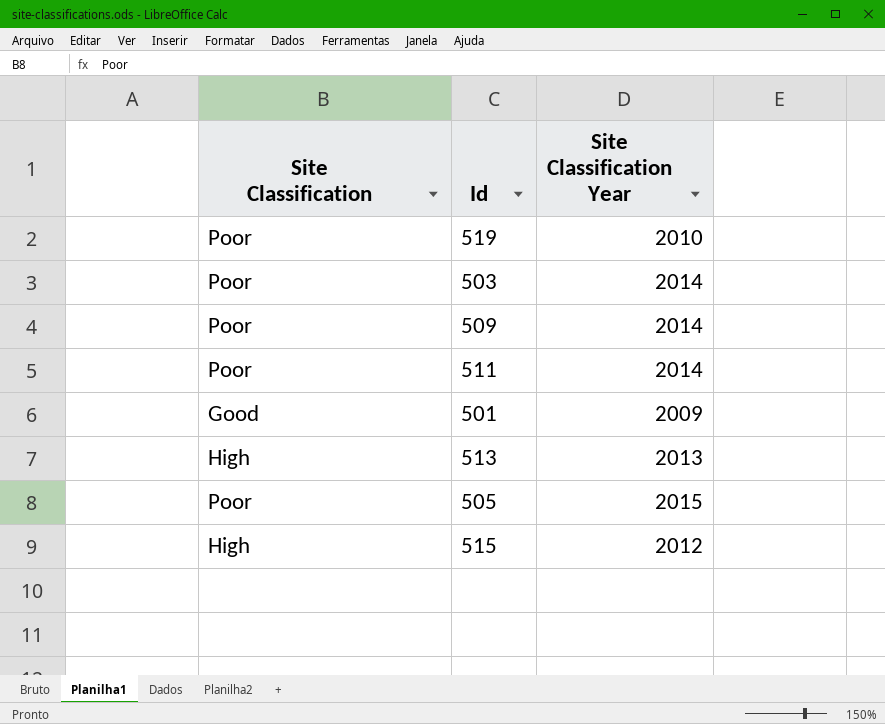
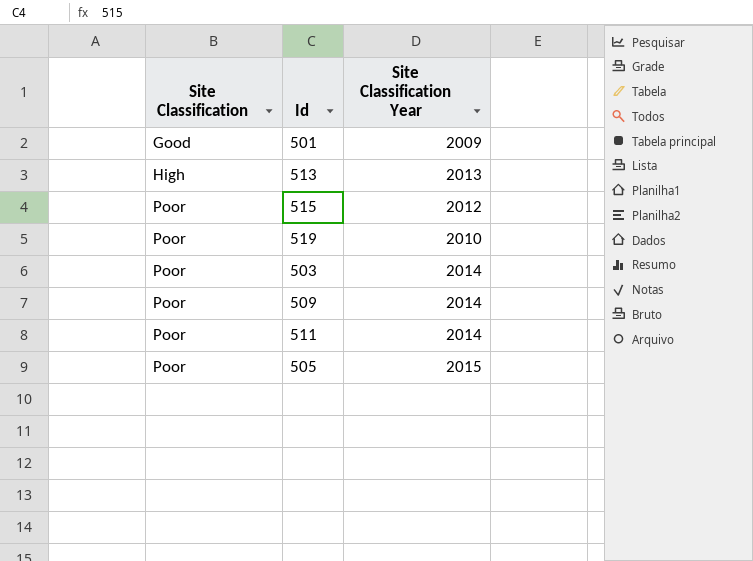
row order: none -> Site Classification ascending
515 | Site Classification: High -> Poor

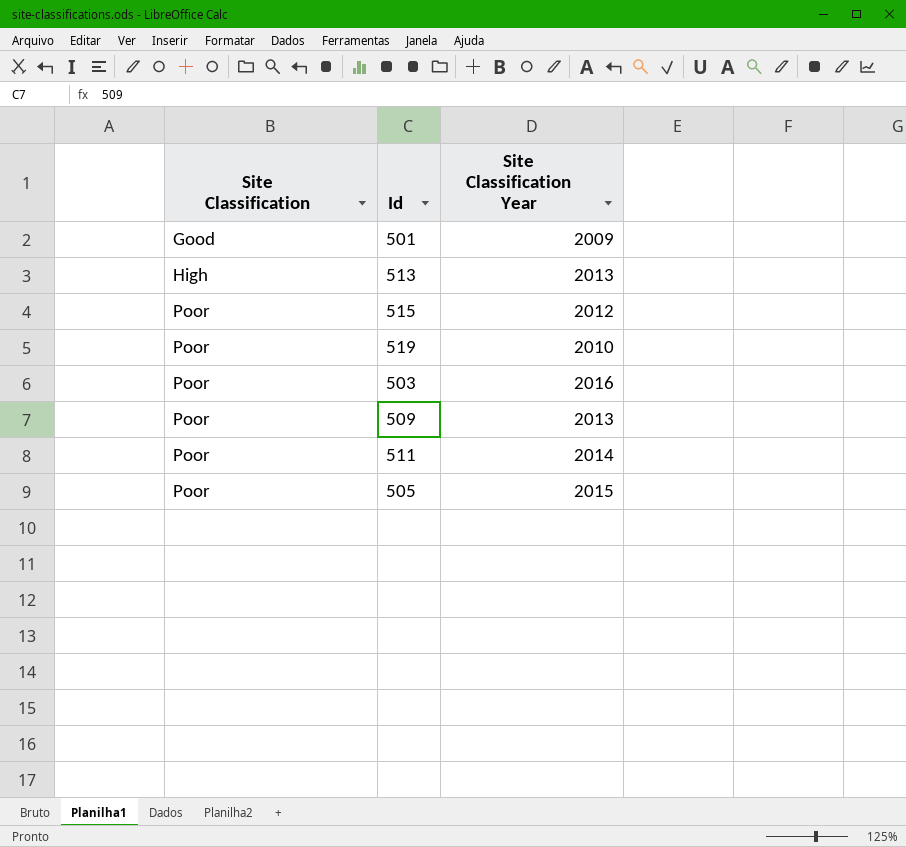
503 | Site Classification Year: 2014 -> 2016
509 | Site Classification Year: 2014 -> 2013

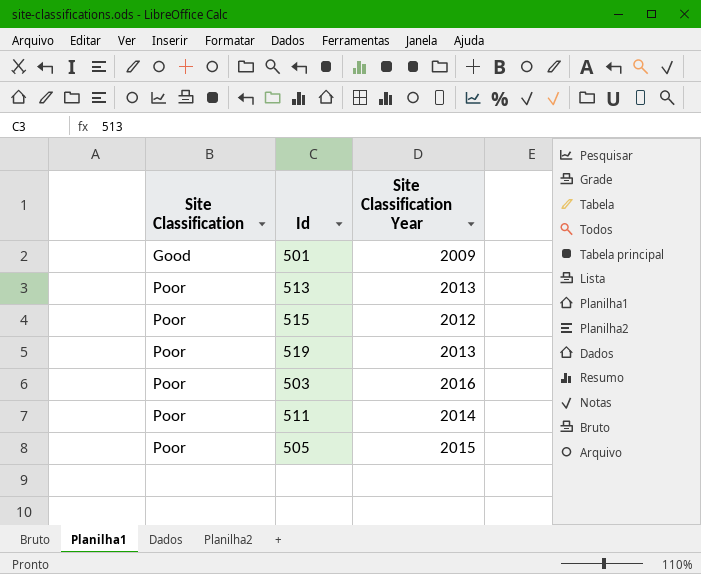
row 509: Poor | 2013 -> none
513 | Site Classification: High -> Poor
519 | Site Classification Year: 2010 -> 2013

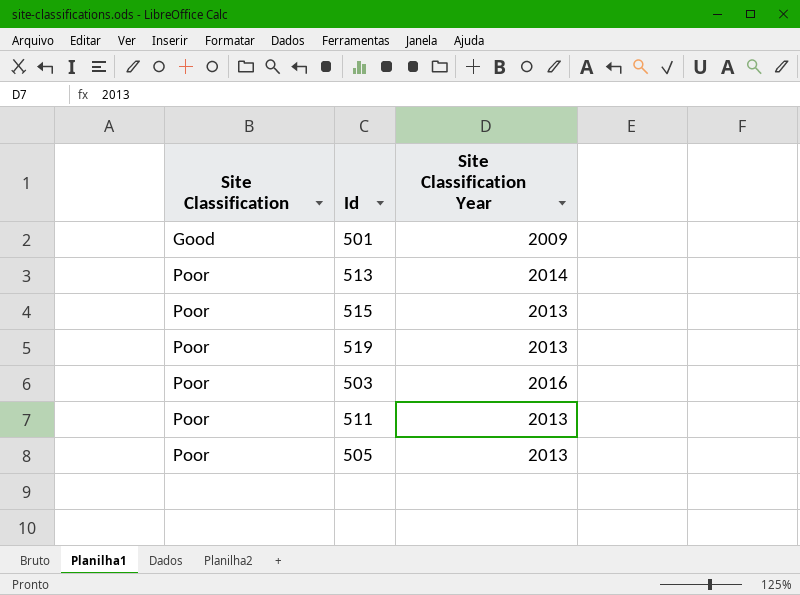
513 | Site Classification Year: 2013 -> 2014
515 | Site Classification Year: 2012 -> 2013
511 | Site Classification Year: 2014 -> 2013
505 | Site Classification Year: 2015 -> 2013

